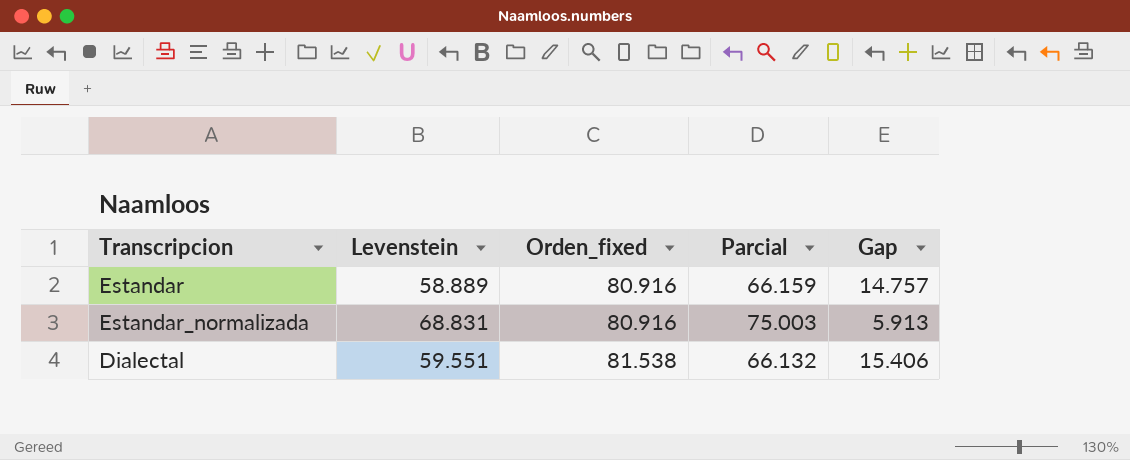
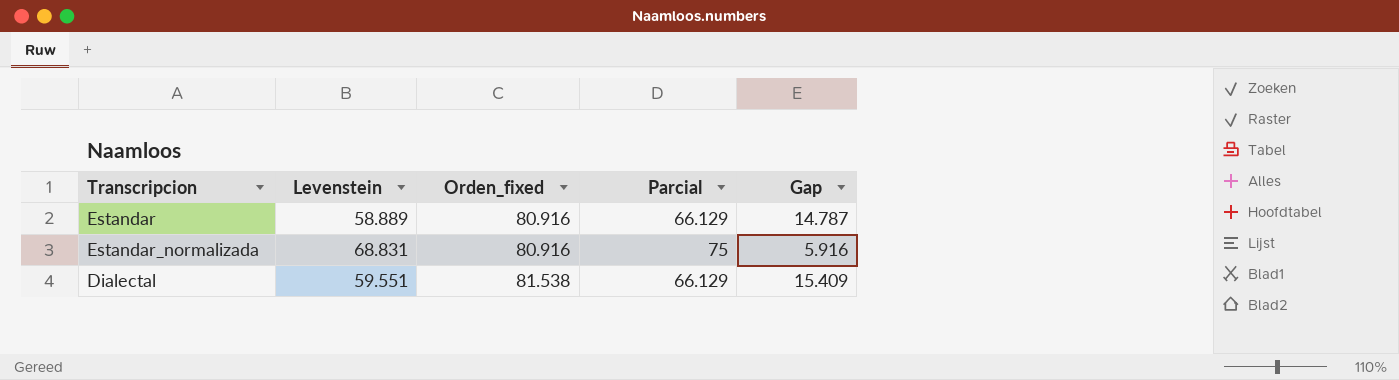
Estandar | Parcial: 66.159 -> 66.129
Estandar | Gap: 14.757 -> 14.787
Estandar_normalizada | Parcial: 75.003 -> 75
Estandar_normalizada | Gap: 5.913 -> 5.916
Dialectal | Parcial: 66.132 -> 66.129
Dialectal | Gap: 15.406 -> 15.409

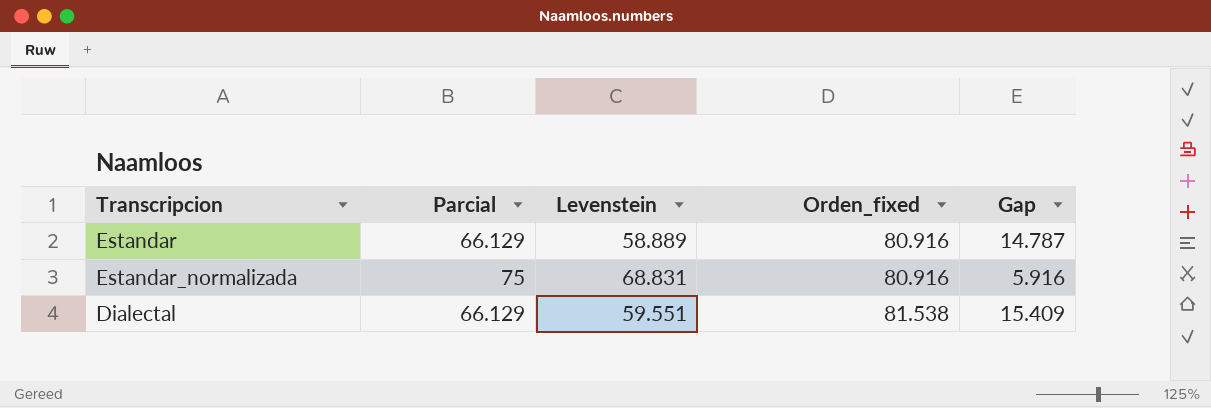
column Parcial | position: 4 -> 2

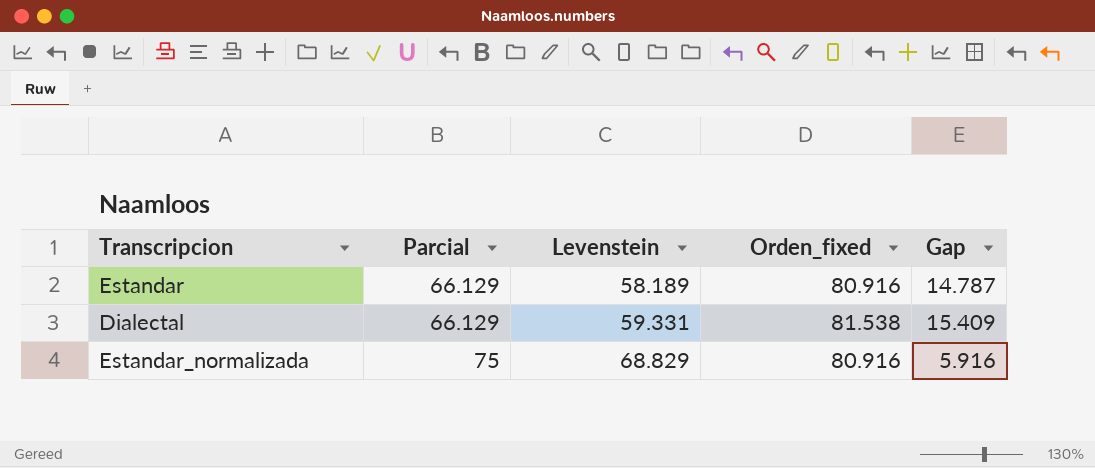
row order: Orden_fixed ascending -> Parcial ascending
Estandar | Levenstein: 58.889 -> 58.189
Dialectal | Levenstein: 59.551 -> 59.331
Estandar_normalizada | Levenstein: 68.831 -> 68.829

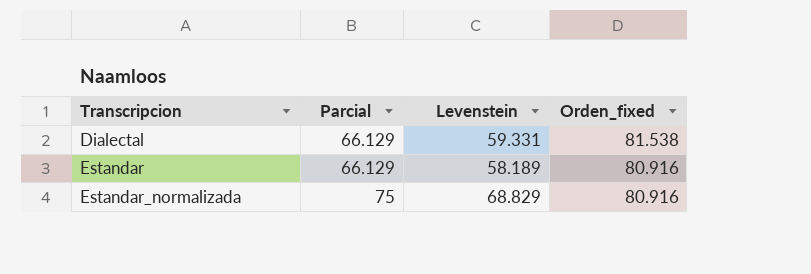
row order: Parcial ascending -> Transcripcion ascending
column Gap | formula: [Orden_fixed] - [Parcial] -> none

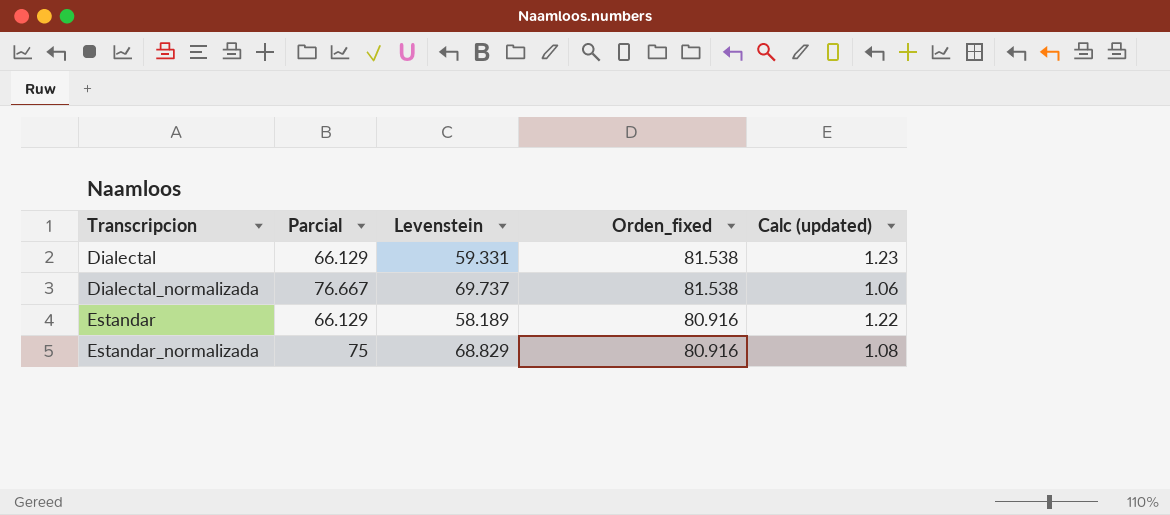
column Calc (updated) | formula: none -> [Orden_fixed] / [Parcial]
row Dialectal_normalizada: none -> 76.667 | 69.737 | 81.538 | 1.06

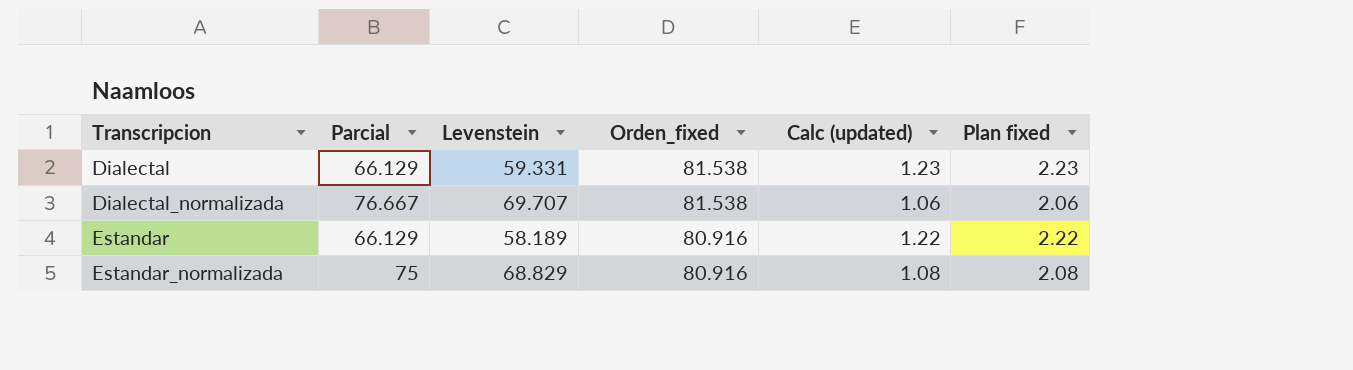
column Plan fixed | formula: none -> [Calc (updated)] + 1
Dialectal_normalizada | Levenstein: 69.737 -> 69.707

